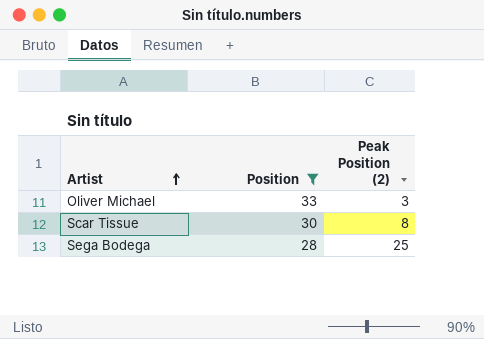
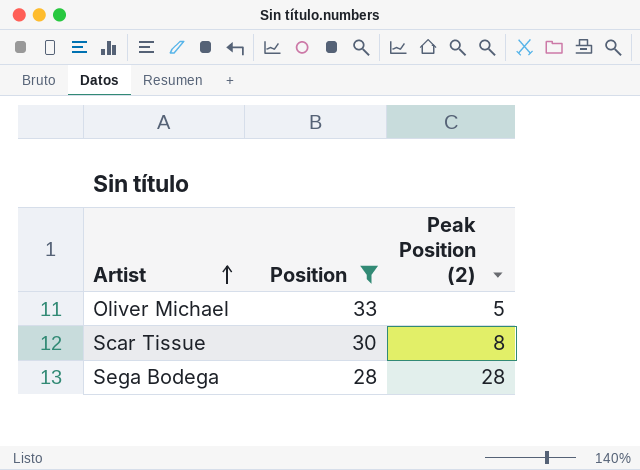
Oliver Michael | Peak Position (2): 3 -> 5
Sega Bodega | Peak Position (2): 25 -> 28

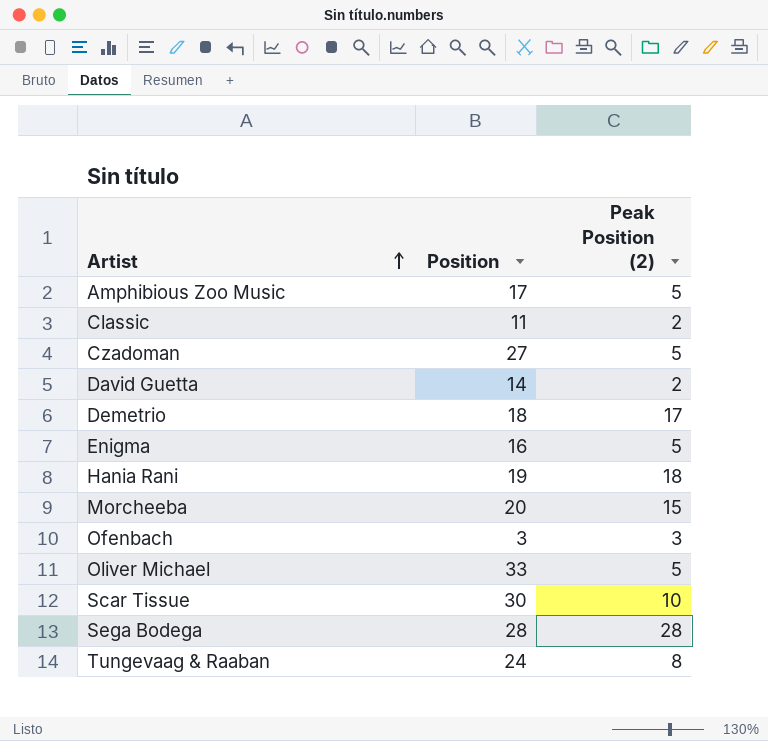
filter: Position >= 28 -> none
Scar Tissue | Peak Position (2): 8 -> 10

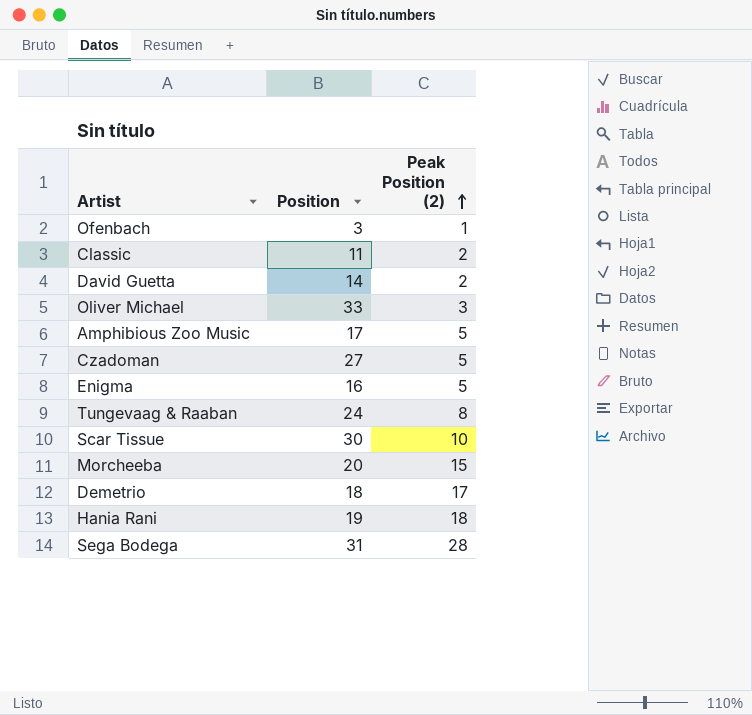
row order: Artist ascending -> Peak Position (2) ascending
Ofenbach | Peak Position (2): 3 -> 1
Oliver Michael | Peak Position (2): 5 -> 3
Sega Bodega | Position: 28 -> 31

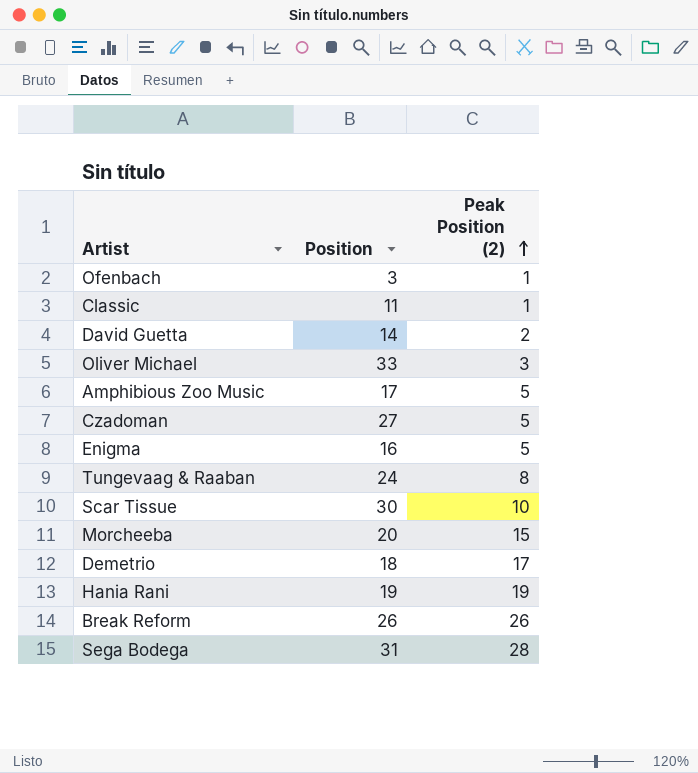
Classic | Peak Position (2): 2 -> 1
Hania Rani | Peak Position (2): 18 -> 19
row Break Reform: none -> 26 | 26

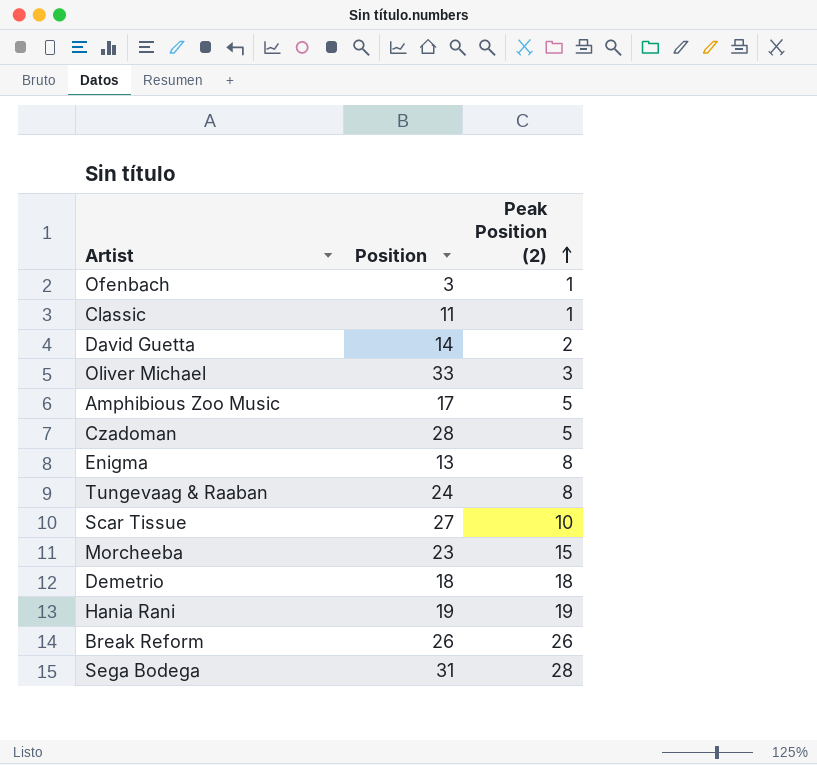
Czadoman | Position: 27 -> 28
Enigma | Position: 16 -> 13
Enigma | Peak Position (2): 5 -> 8
Scar Tissue | Position: 30 -> 27
Morcheeba | Position: 20 -> 23
Demetrio | Peak Position (2): 17 -> 18

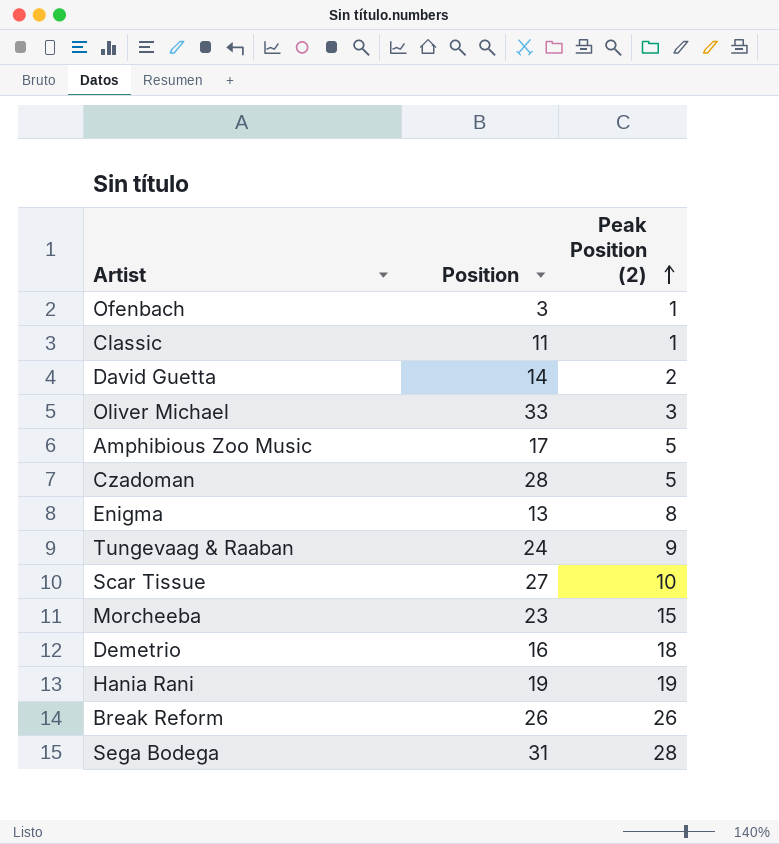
Tungevaag & Raaban | Peak Position (2): 8 -> 9
Demetrio | Position: 18 -> 16

